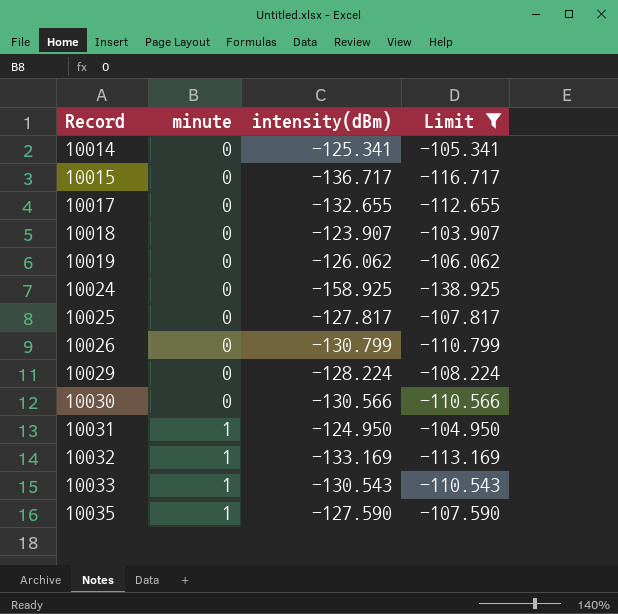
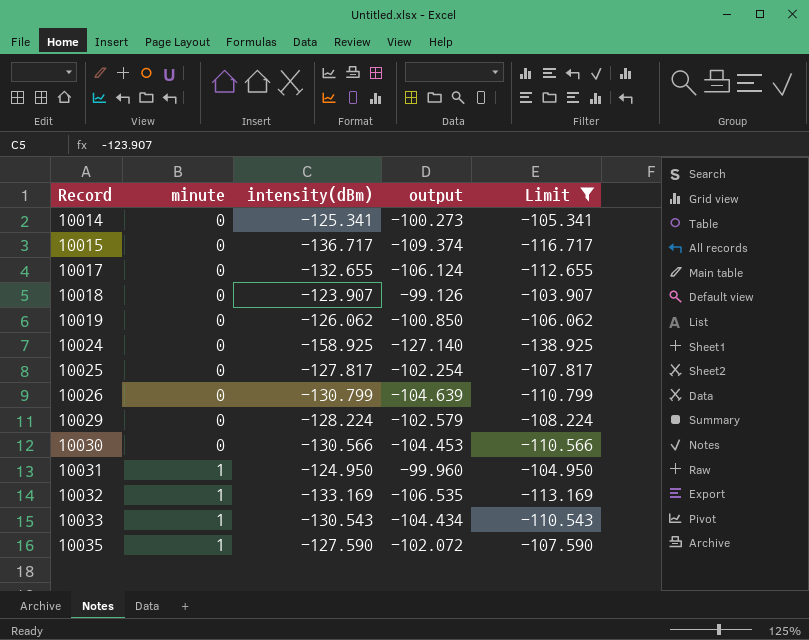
column output | formula: none -> [intensity(dBm)] * 0.8

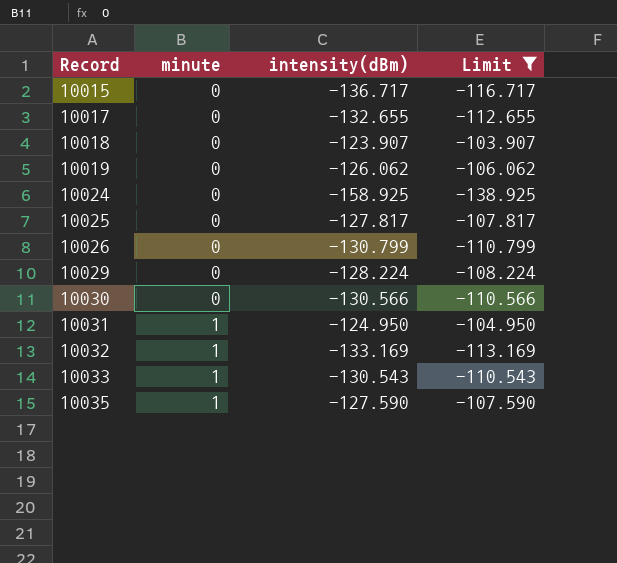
column output | formula: [intensity(dBm)] * 0.8 -> none
row 10014: 0 | -125.341 | -100.273 | -105.341 -> none

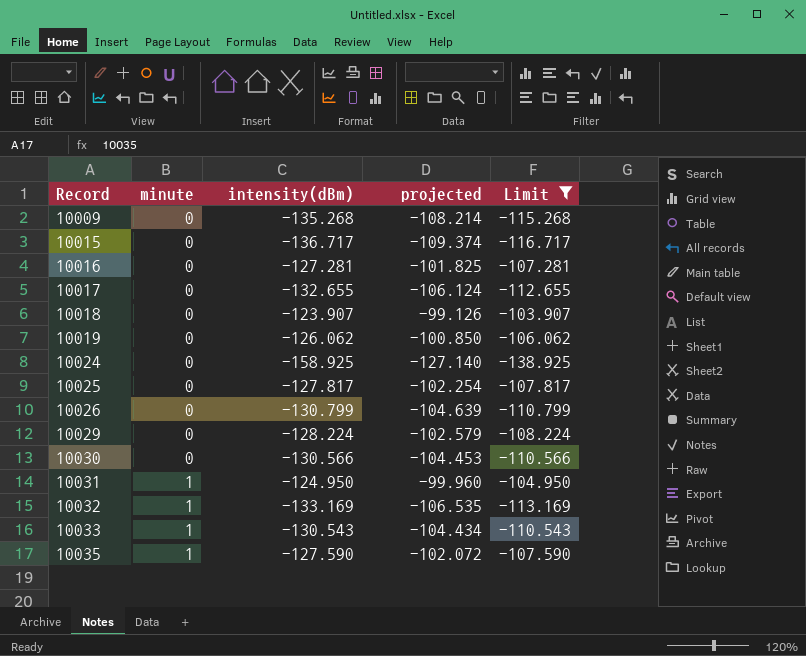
column projected | formula: none -> [intensity(dBm)] * 0.8
row 10009: none -> 0 | -135.268 | -108.214 | -115.268
row 10016: none -> 0 | -127.281 | -101.825 | -107.281

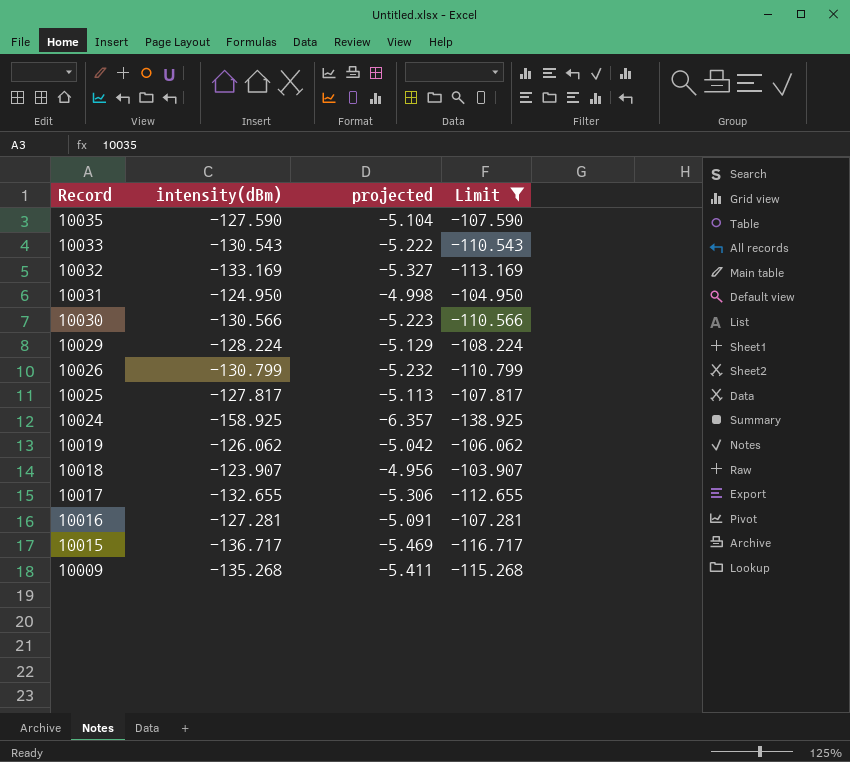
row order: Record ascending -> Record descending
column minute | position: 2 -> none
column projected | formula: [intensity(dBm)] * 0.8 -> [intensity(dBm)] * 0.04

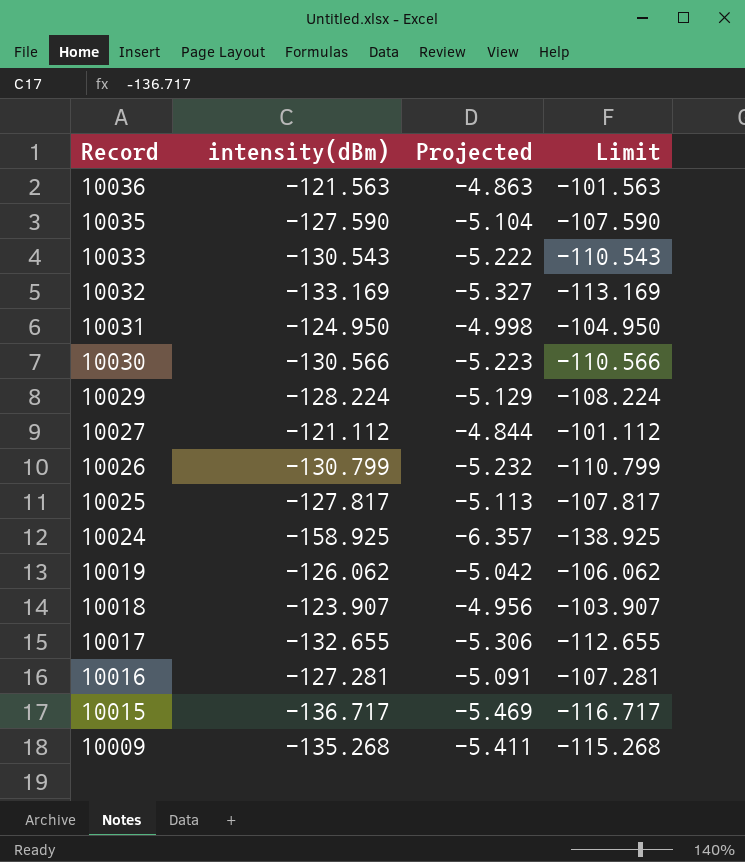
filter: Limit <= -103.907 -> none
column name: projected -> Projected

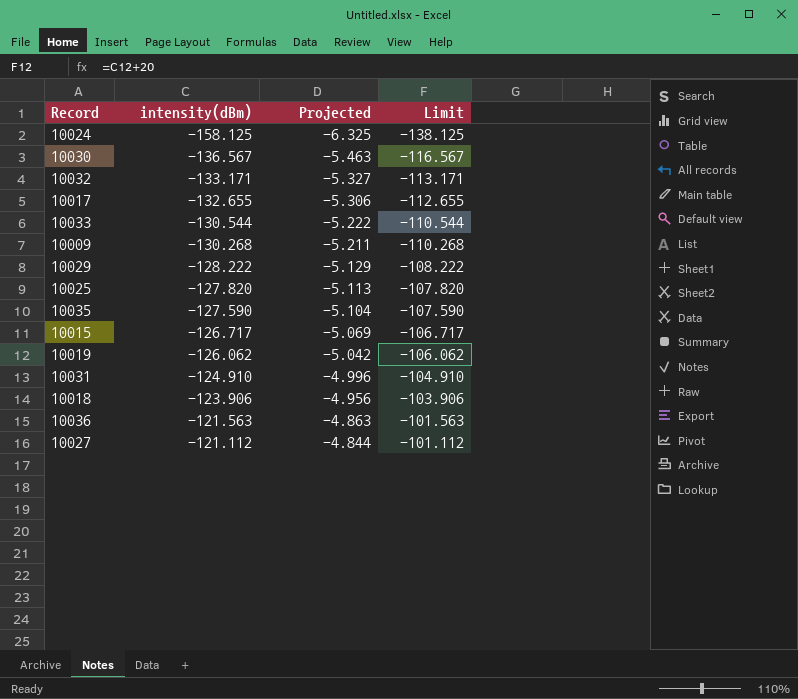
row order: Record descending -> intensity(dBm) ascending
row 10026: -130.799 | -5.232 | -110.799 -> none
row 10016: -127.281 | -5.091 | -107.281 -> none
10024 | intensity(dBm): -158.925 -> -158.125
10024 | Projected: -6.357 -> -6.325
10024 | Limit: -138.925 -> -138.125
10030 | intensity(dBm): -130.566 -> -136.567
10030 | Projected: -5.223 -> -5.463
10030 | Limit: -110.566 -> -116.567
10032 | intensity(dBm): -133.169 -> -133.171
10032 | Limit: -113.169 -> -113.171
10033 | intensity(dBm): -130.543 -> -130.544
10033 | Limit: -110.543 -> -110.544
10009 | intensity(dBm): -135.268 -> -130.268
10009 | Projected: -5.411 -> -5.211
10009 | Limit: -115.268 -> -110.268
10029 | intensity(dBm): -128.224 -> -128.222
10029 | Limit: -108.224 -> -108.222
10025 | intensity(dBm): -127.817 -> -127.820
10025 | Limit: -107.817 -> -107.820
10015 | intensity(dBm): -136.717 -> -126.717
10015 | Projected: -5.469 -> -5.069
10015 | Limit: -116.717 -> -106.717
10031 | intensity(dBm): -124.950 -> -124.910
10031 | Projected: -4.998 -> -4.996
10031 | Limit: -104.950 -> -104.910
10018 | intensity(dBm): -123.907 -> -123.906
10018 | Limit: -103.907 -> -103.906

